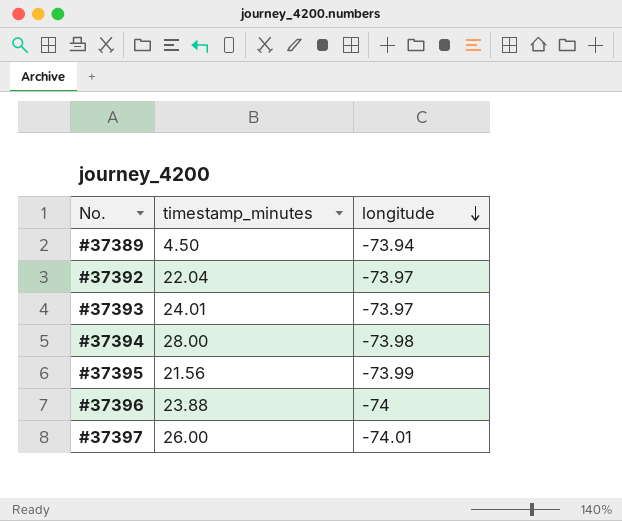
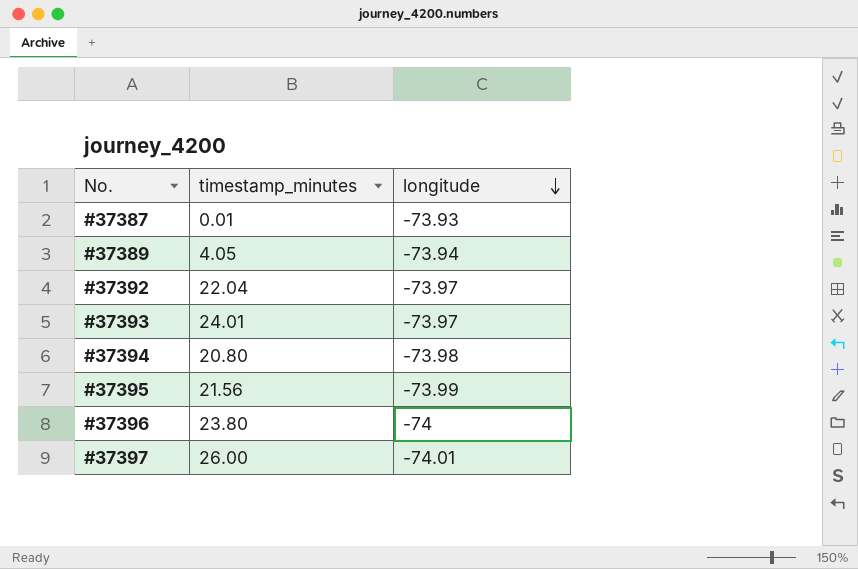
row #37387: none -> 0.01 | -73.93
#37389 | timestamp_minutes: 4.50 -> 4.05
#37394 | timestamp_minutes: 28.00 -> 20.80
#37396 | timestamp_minutes: 23.88 -> 23.80

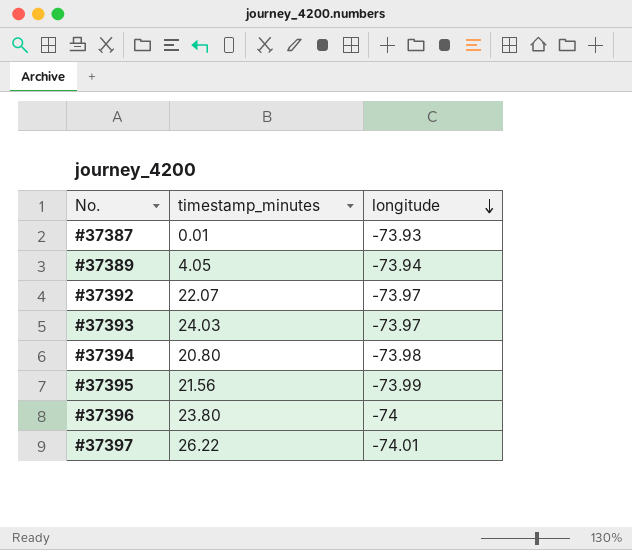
#37392 | timestamp_minutes: 22.04 -> 22.07
#37393 | timestamp_minutes: 24.01 -> 24.03
#37397 | timestamp_minutes: 26.00 -> 26.22

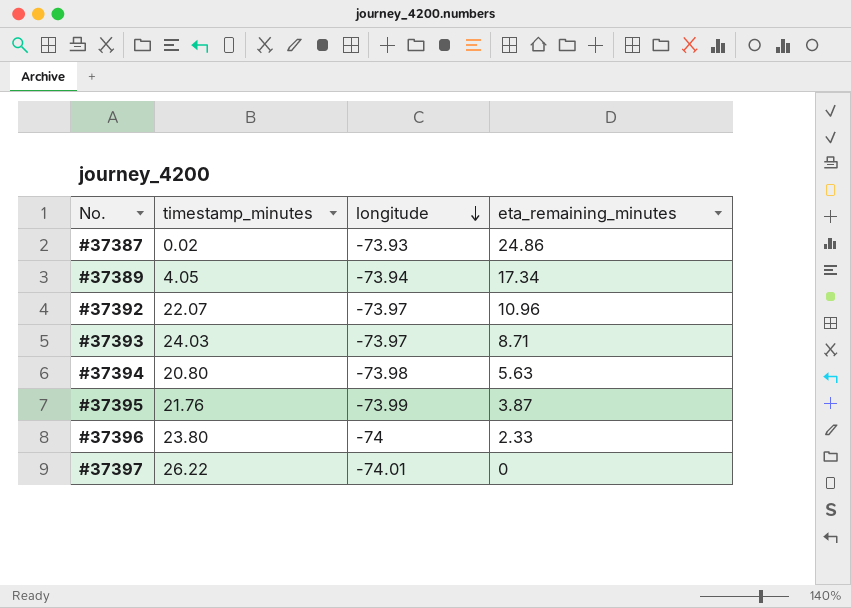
column eta_remaining_minutes | position: none -> 4
#37387 | timestamp_minutes: 0.01 -> 0.02
#37395 | timestamp_minutes: 21.56 -> 21.76

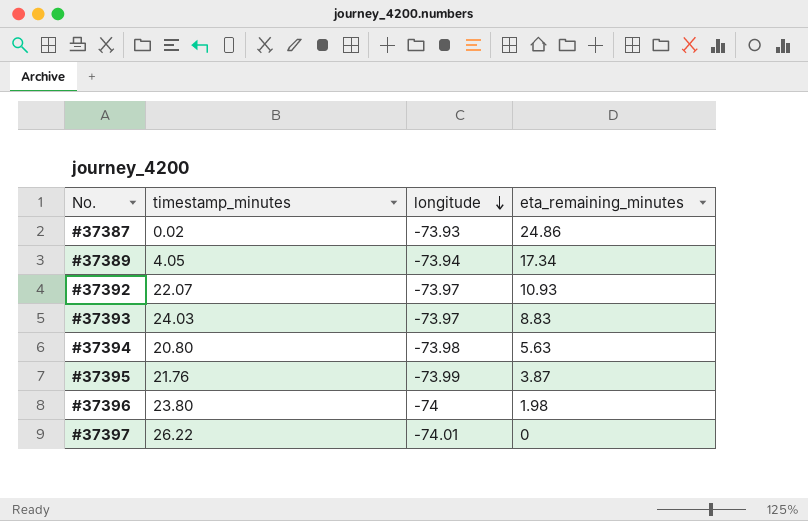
#37392 | eta_remaining_minutes: 10.96 -> 10.93
#37393 | eta_remaining_minutes: 8.71 -> 8.83
#37396 | eta_remaining_minutes: 2.33 -> 1.98

